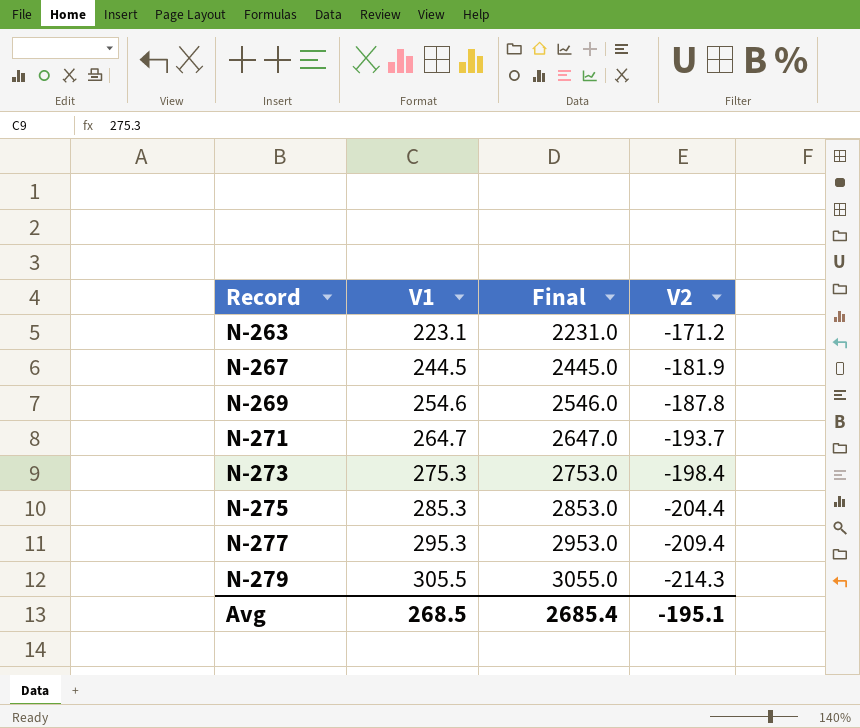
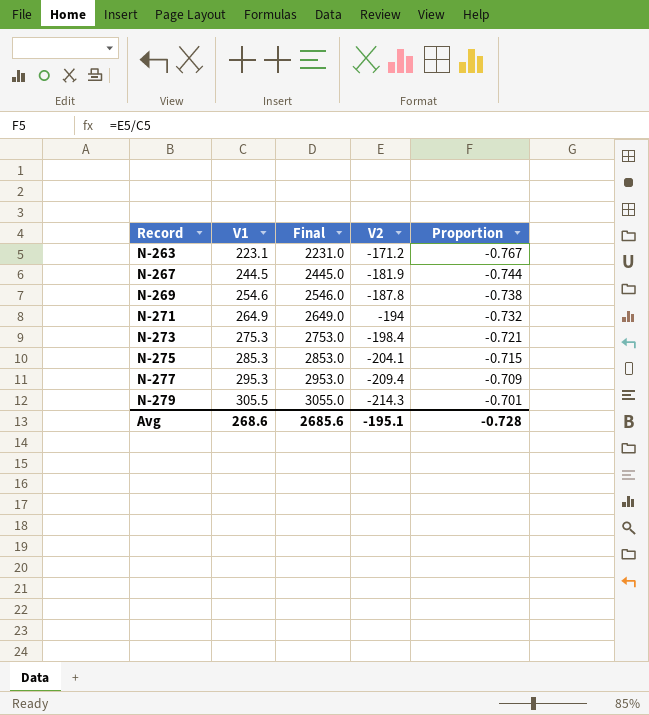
column Proportion | formula: none -> [V2] / [V1]
N-271 | V1: 264.7 -> 264.9
N-271 | Final: 2647.0 -> 2649.0
N-271 | V2: -193.7 -> -194
N-275 | V2: -204.4 -> -204.1
Avg | V1: 268.5 -> 268.6
Avg | Final: 2685.4 -> 2685.6

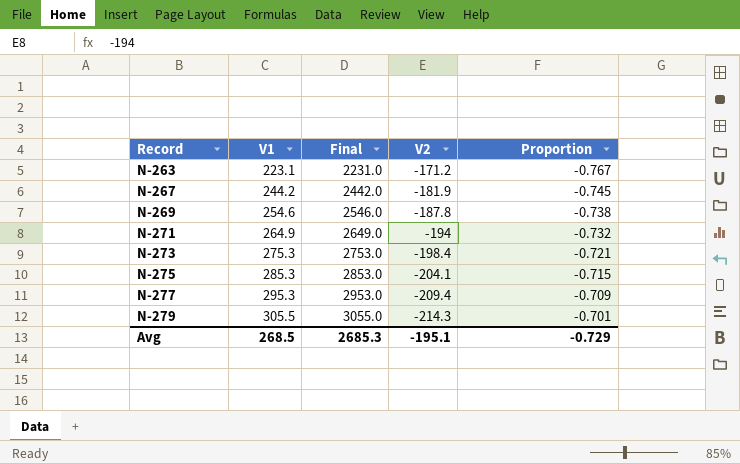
N-267 | V1: 244.5 -> 244.2
N-267 | Final: 2445.0 -> 2442.0
N-267 | Proportion: -0.744 -> -0.745
Avg | V1: 268.6 -> 268.5
Avg | Final: 2685.6 -> 2685.3
Avg | Proportion: -0.728 -> -0.729

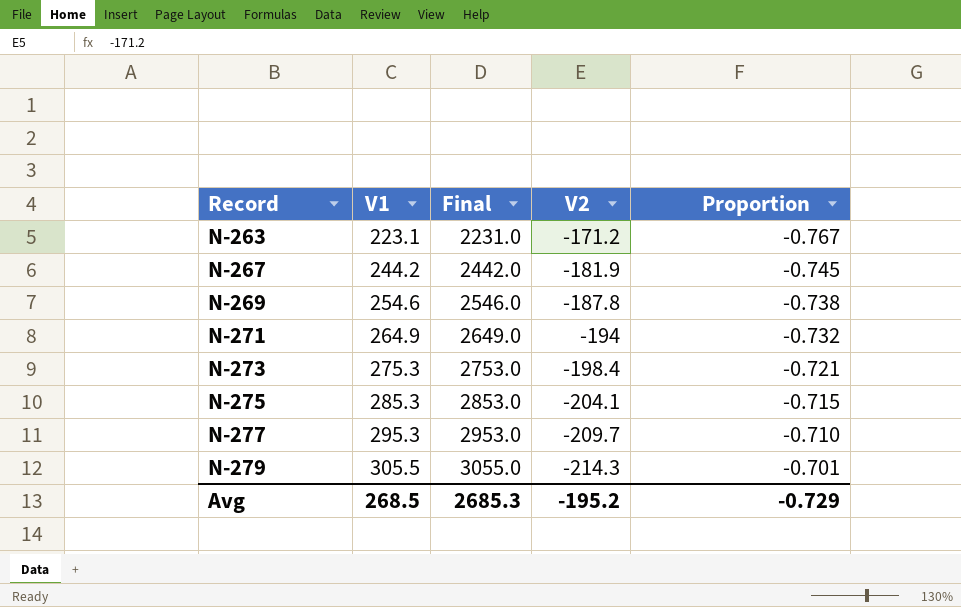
N-277 | V2: -209.4 -> -209.7
N-277 | Proportion: -0.709 -> -0.710
Avg | V2: -195.1 -> -195.2

